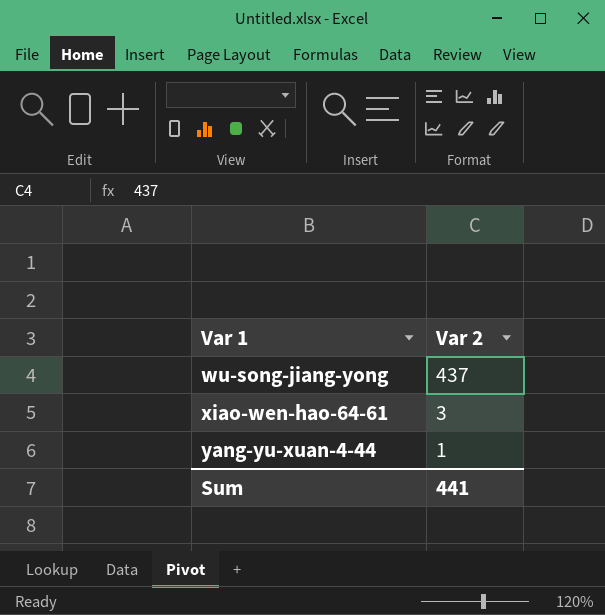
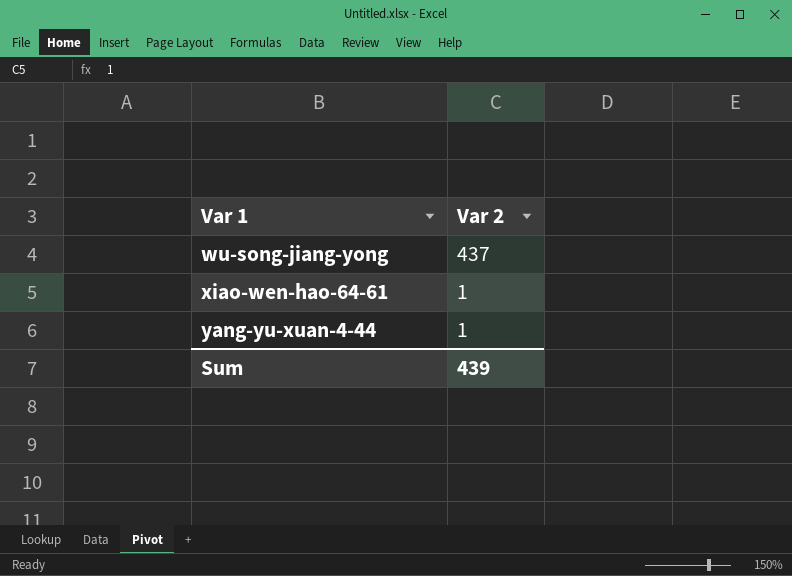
xiao-wen-hao-64-61 | Var 2: 3 -> 1
Sum | Var 2: 441 -> 439

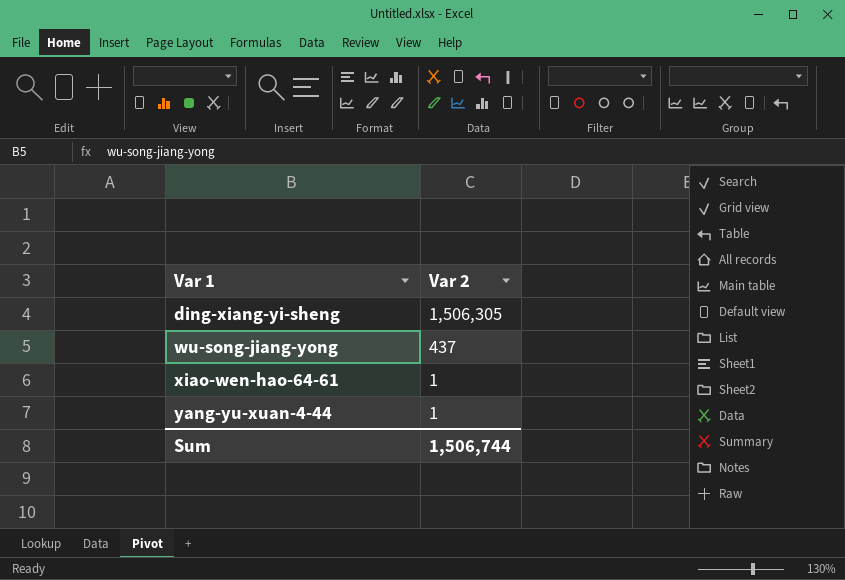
row ding-xiang-yi-sheng: none -> 1,506,305
Sum | Var 2: 439 -> 1,506,744

